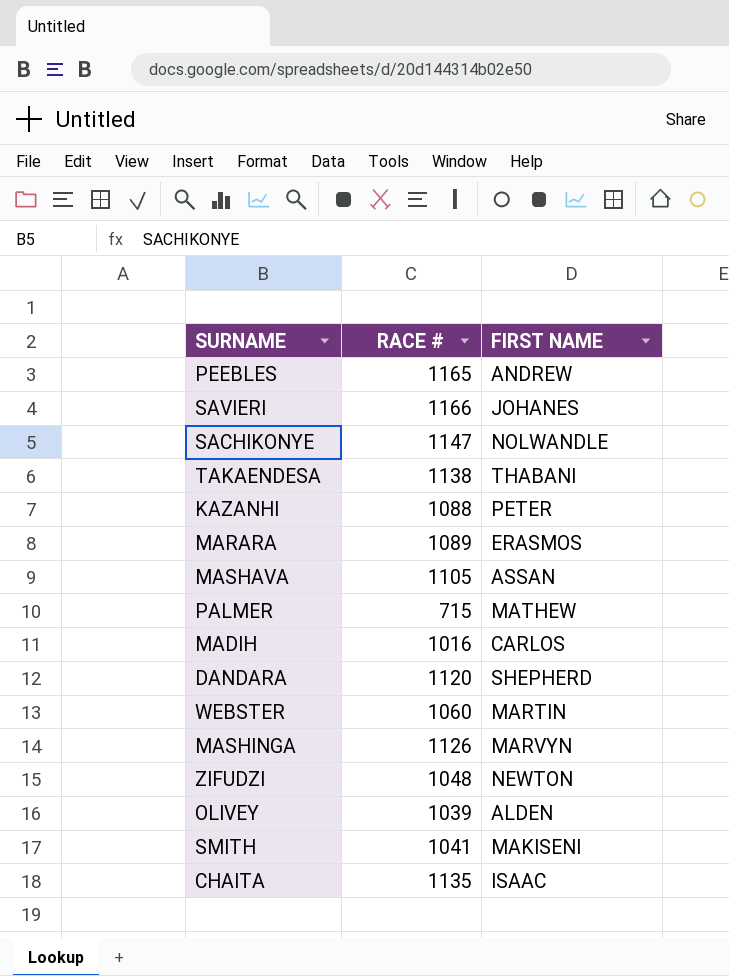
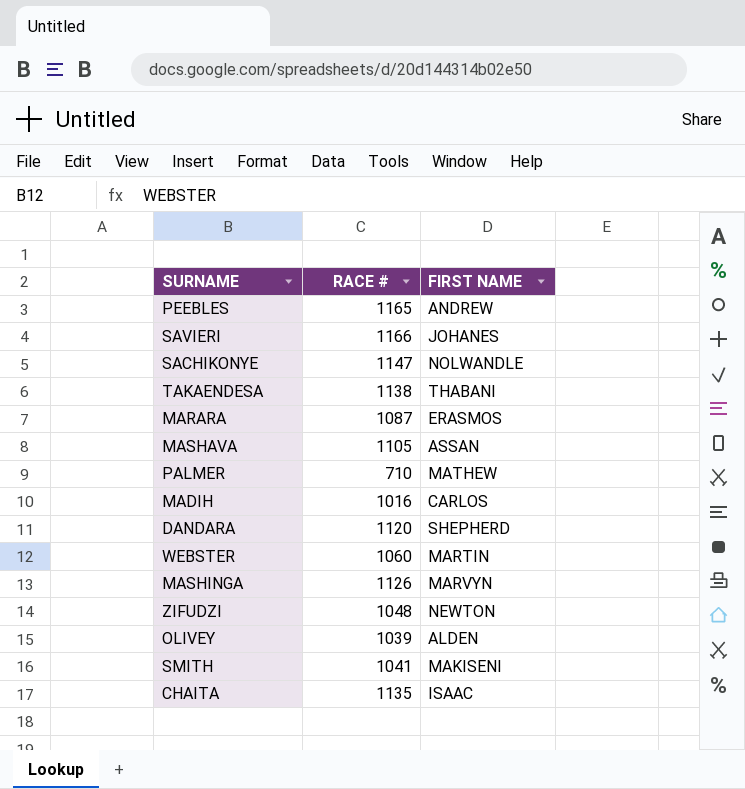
row KAZANHI: 1088 | PETER -> none
MARARA | RACE #: 1089 -> 1087
PALMER | RACE #: 715 -> 710

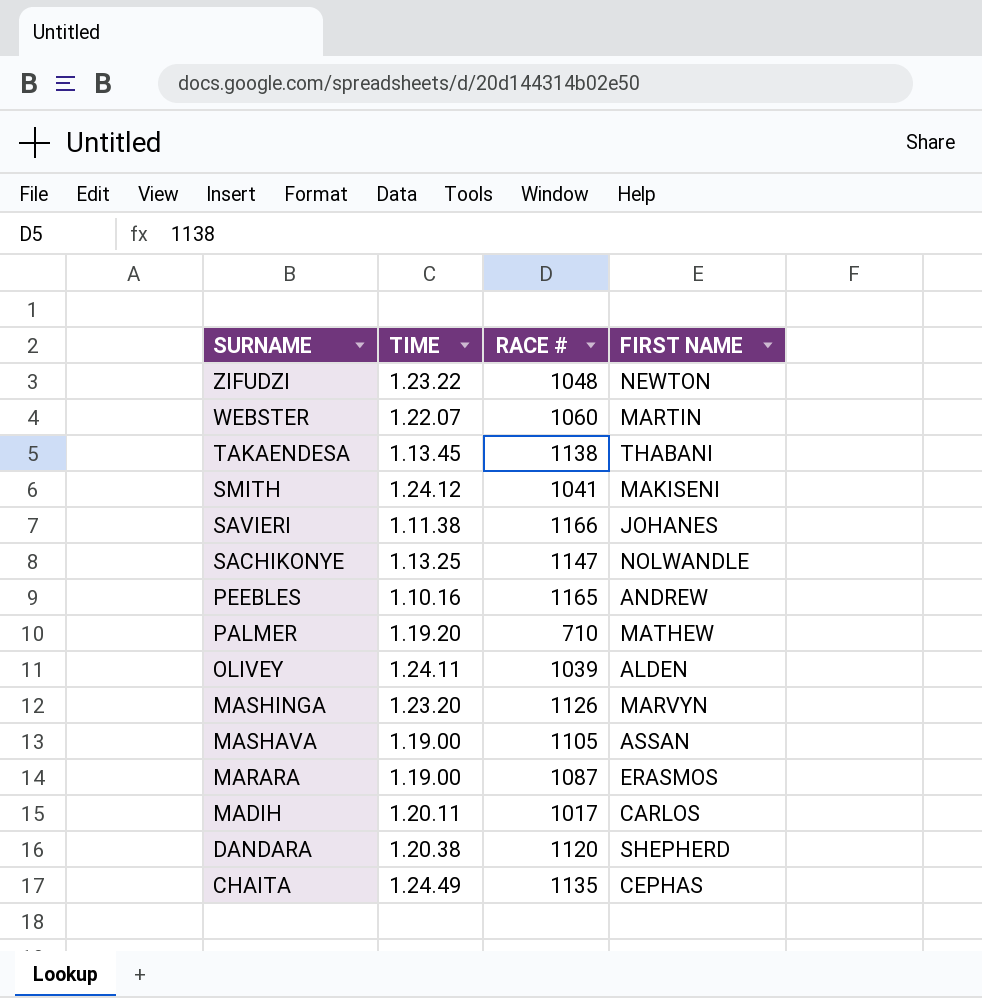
row order: none -> SURNAME descending
column TIME | position: none -> 2
MADIH | RACE #: 1016 -> 1017
CHAITA | FIRST NAME: ISAAC -> CEPHAS

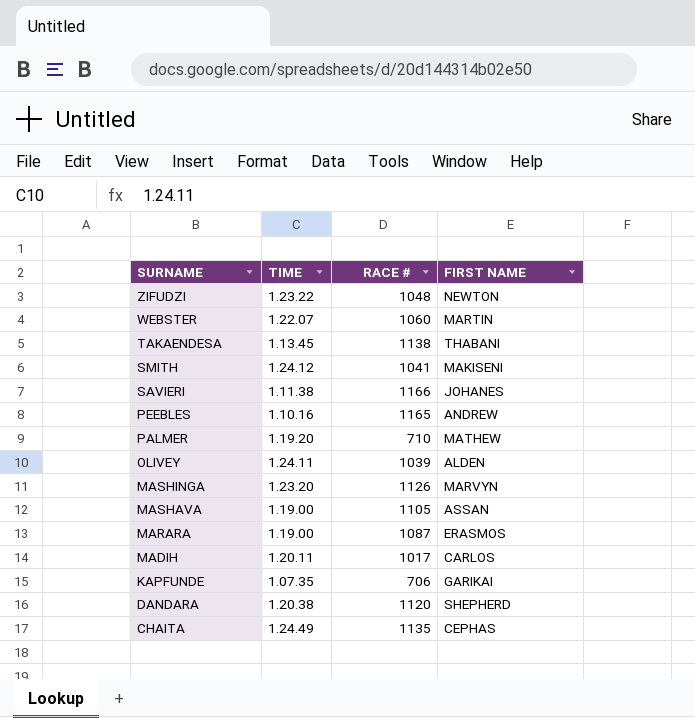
row SACHIKONYE: 1.13.25 | 1147 | NOLWANDLE -> none
row KAPFUNDE: none -> 1.07.35 | 706 | GARIKAI

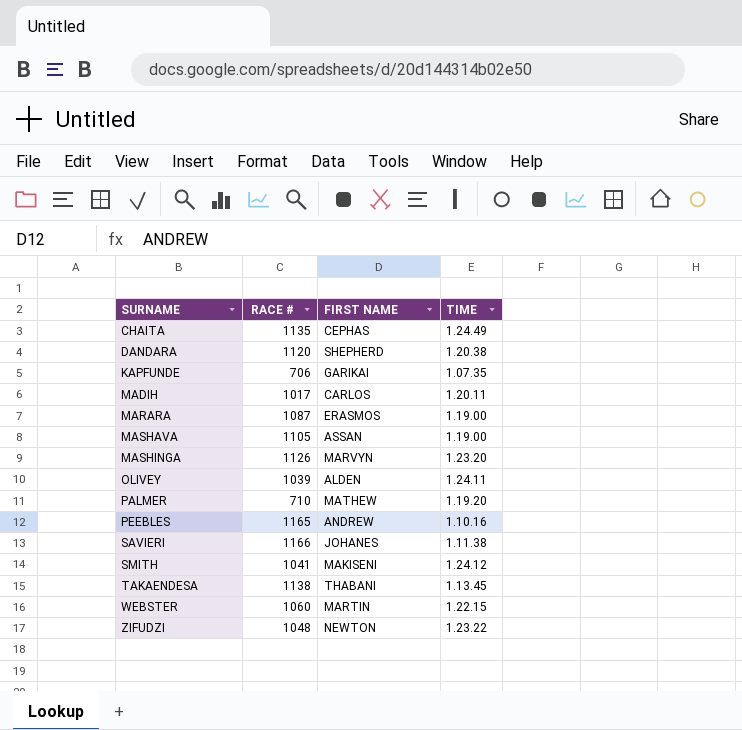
row order: SURNAME descending -> SURNAME ascending
column TIME | position: 2 -> 4
WEBSTER | TIME: 1.22.07 -> 1.22.15

